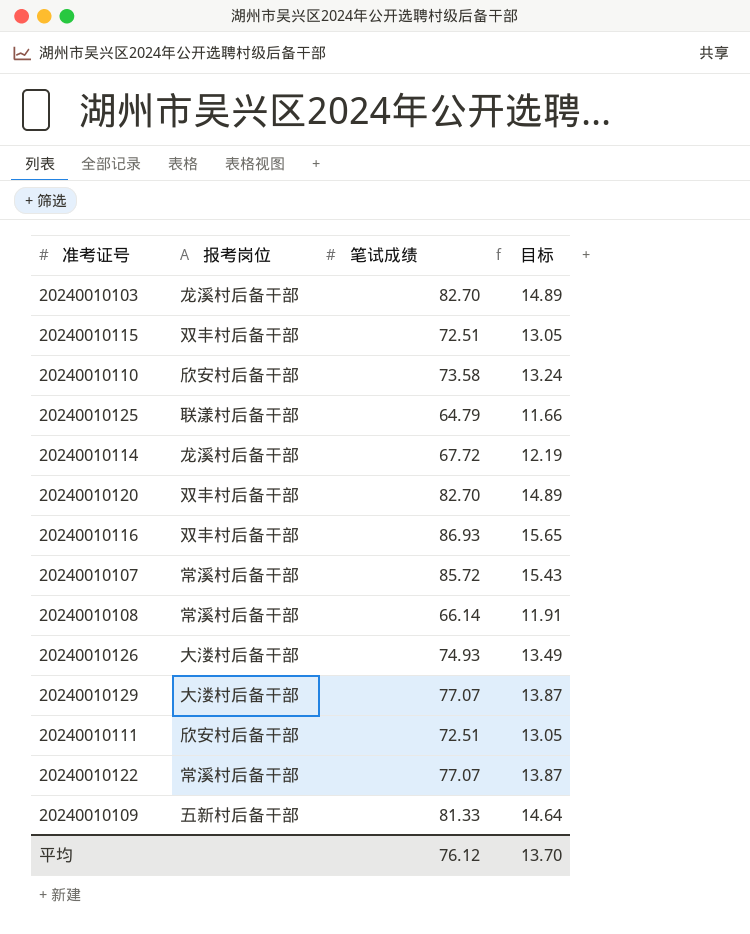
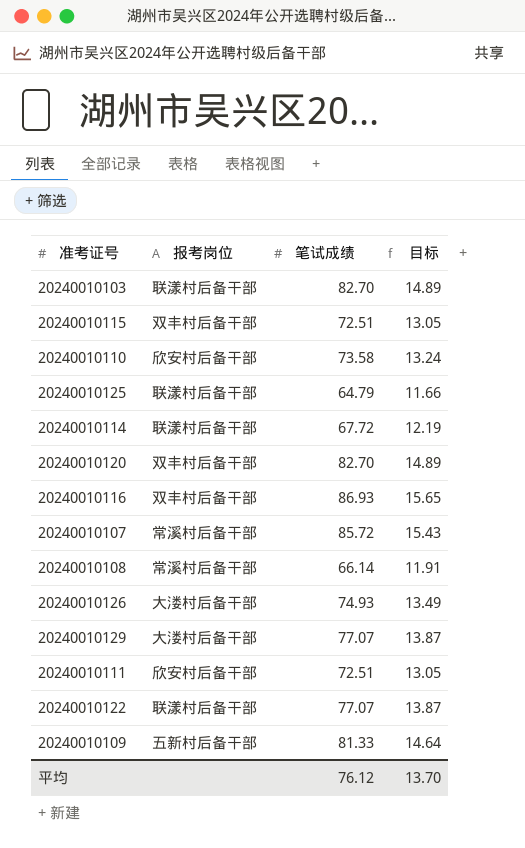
20240010103 | 报考岗位: 龙溪村后备干部 -> 联漾村后备干部
20240010114 | 报考岗位: 龙溪村后备干部 -> 联漾村后备干部
20240010122 | 报考岗位: 常溪村后备干部 -> 联漾村后备干部

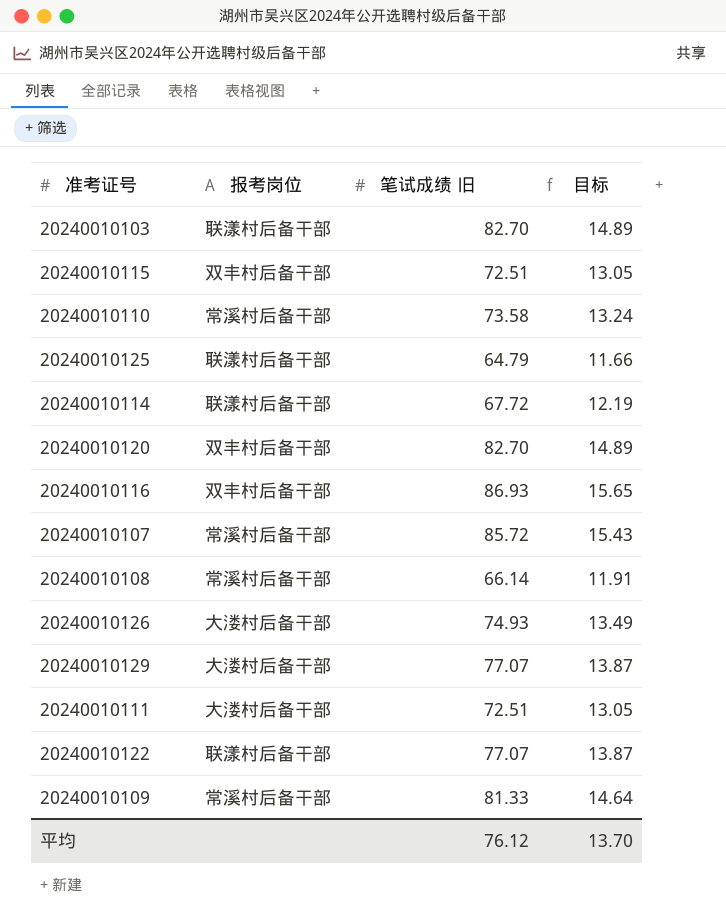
column name: 笔试成绩 -> 笔试成绩 旧
20240010110 | 报考岗位: 欣安村后备干部 -> 常溪村后备干部
20240010111 | 报考岗位: 欣安村后备干部 -> 大溇村后备干部
20240010109 | 报考岗位: 五新村后备干部 -> 常溪村后备干部

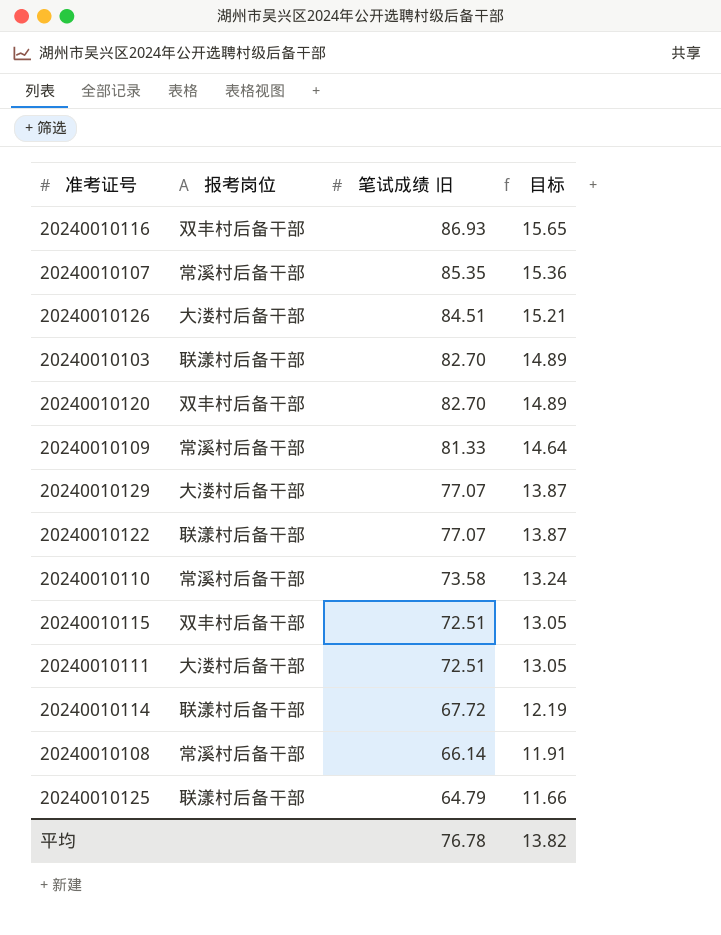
row order: none -> 笔试成绩 旧 descending
20240010107 | 笔试成绩 旧: 85.72 -> 85.35
20240010107 | 目标: 15.43 -> 15.36
20240010126 | 笔试成绩 旧: 74.93 -> 84.51
20240010126 | 目标: 13.49 -> 15.21
平均 | 笔试成绩 旧: 76.12 -> 76.78
平均 | 目标: 13.70 -> 13.82

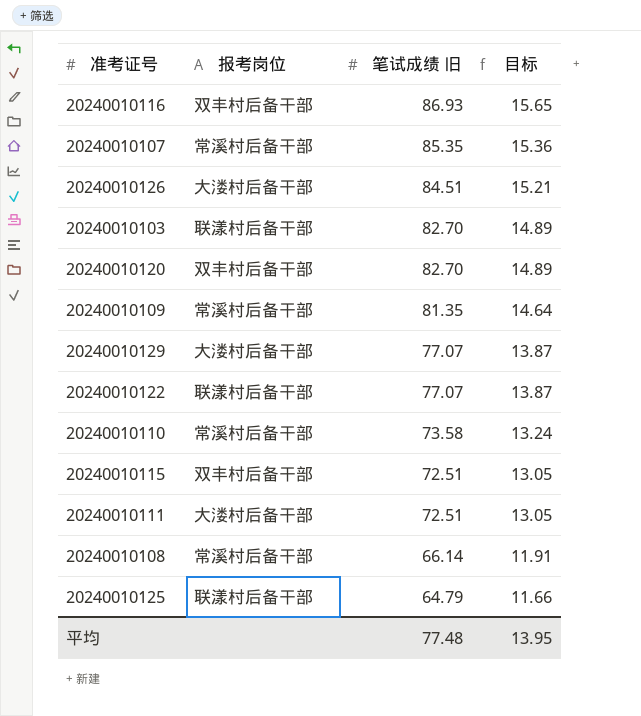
row 20240010114: 联漾村后备干部 | 67.72 | 12.19 -> none
20240010109 | 笔试成绩 旧: 81.33 -> 81.35
平均 | 笔试成绩 旧: 76.78 -> 77.48
平均 | 目标: 13.82 -> 13.95

